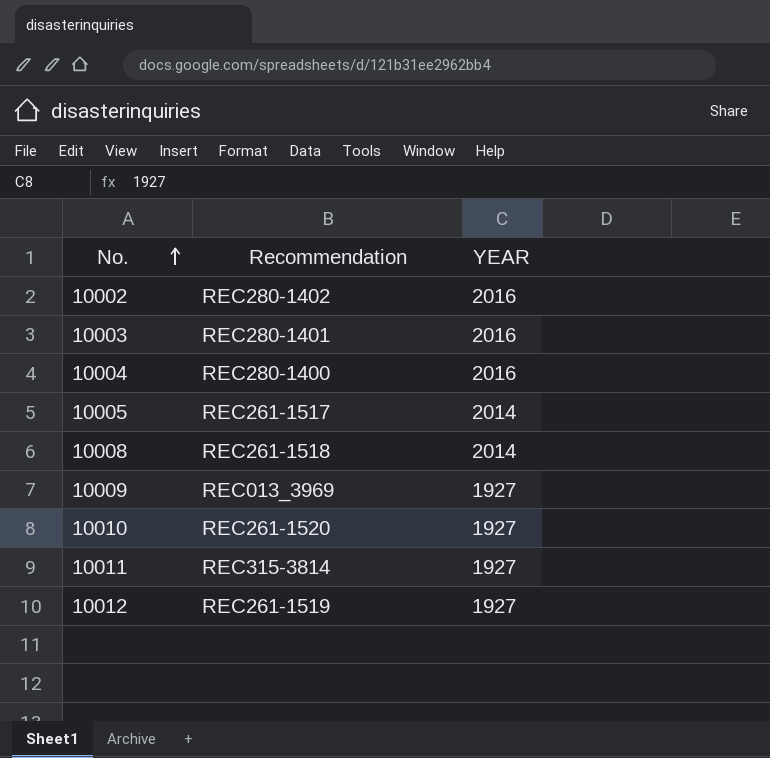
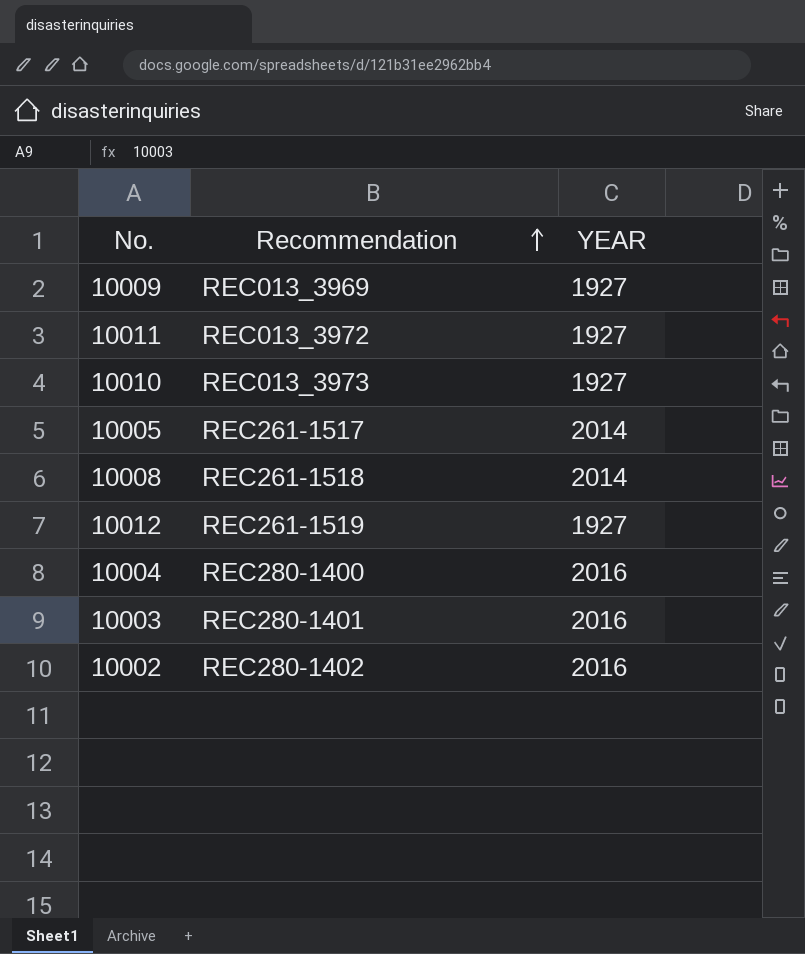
row order: No. ascending -> Recommendation ascending
10011 | Recommendation: REC315-3814 -> REC013_3972
10010 | Recommendation: REC261-1520 -> REC013_3973

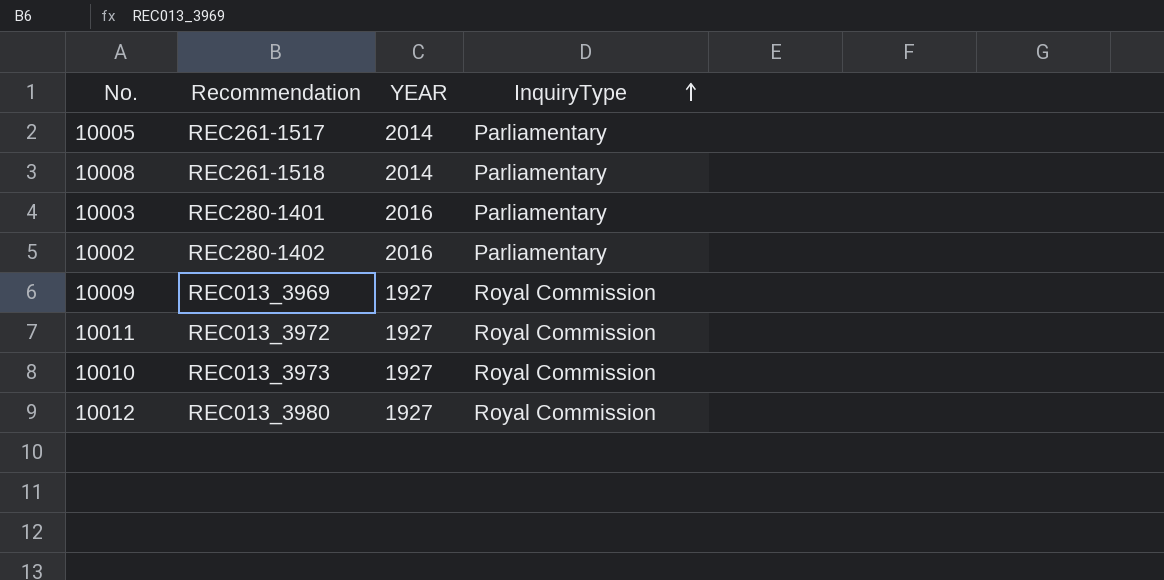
row order: Recommendation ascending -> InquiryType ascending
column InquiryType | position: none -> 4
row 10004: REC280-1400 | 2016 -> none
10012 | Recommendation: REC261-1519 -> REC013_3980

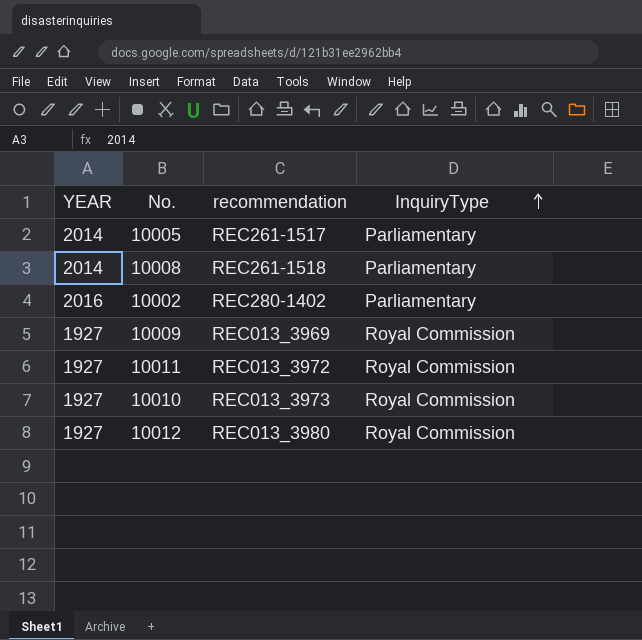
column YEAR | position: 3 -> 1
column name: Recommendation -> recommendation
row 10003: REC280-1401 | 2016 | Parliamentary -> none

